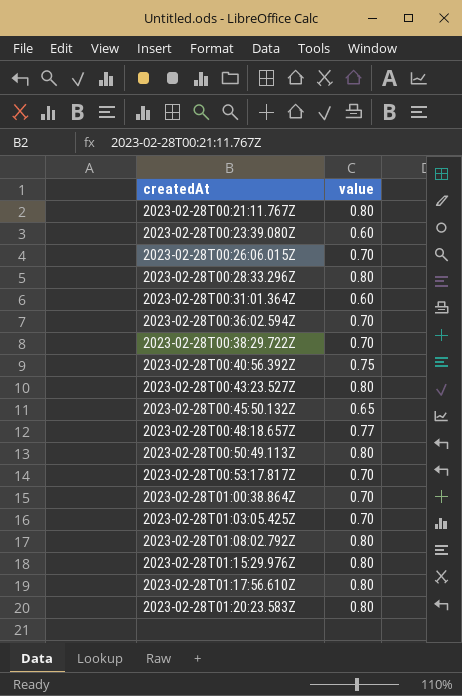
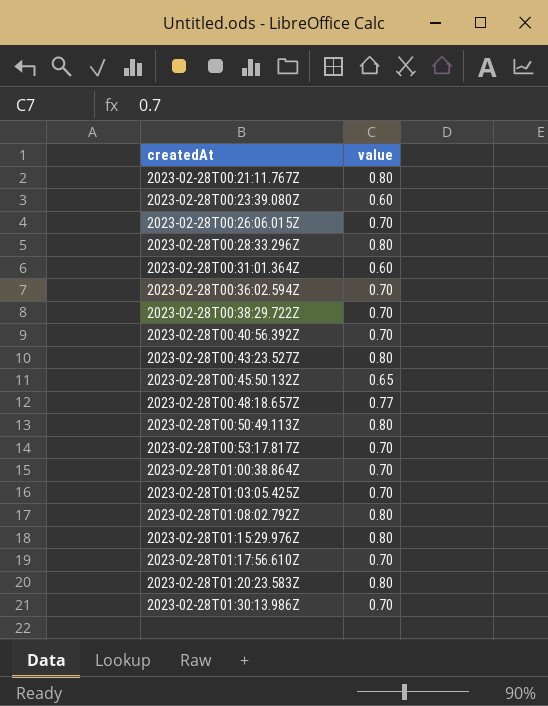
2023-02-28T00:40:56.392Z | value: 0.75 -> 0.70
2023-02-28T01:17:56.610Z | value: 0.80 -> 0.70
row 2023-02-28T01:30:13.986Z: none -> 0.70

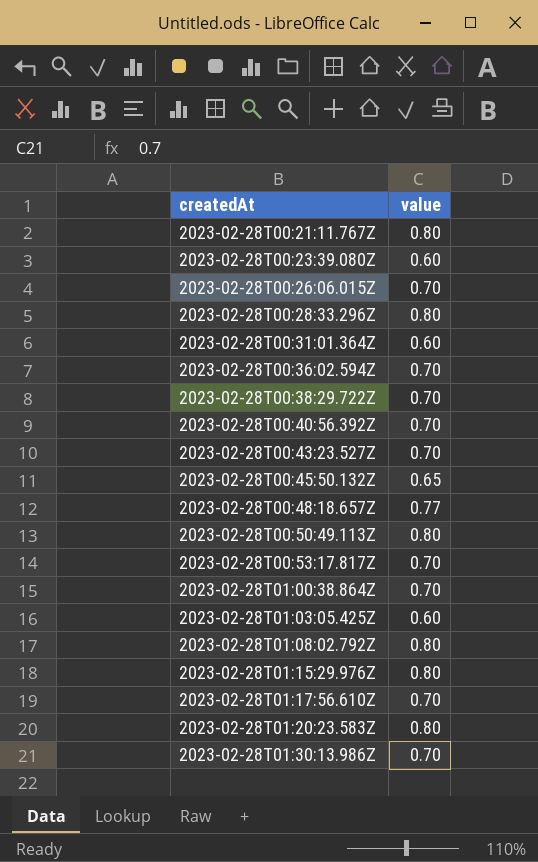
2023-02-28T00:43:23.527Z | value: 0.80 -> 0.70
2023-02-28T01:03:05.425Z | value: 0.70 -> 0.60

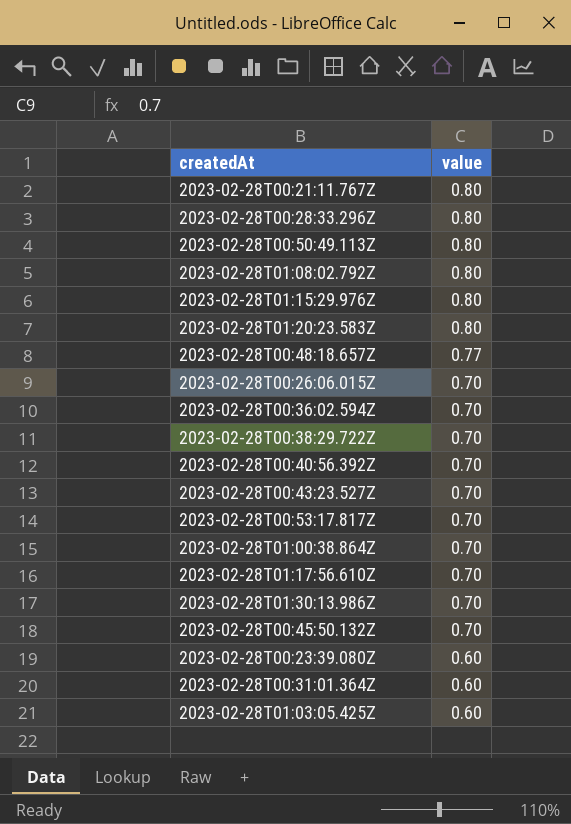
row order: createdAt ascending -> value descending
2023-02-28T00:45:50.132Z | value: 0.65 -> 0.70

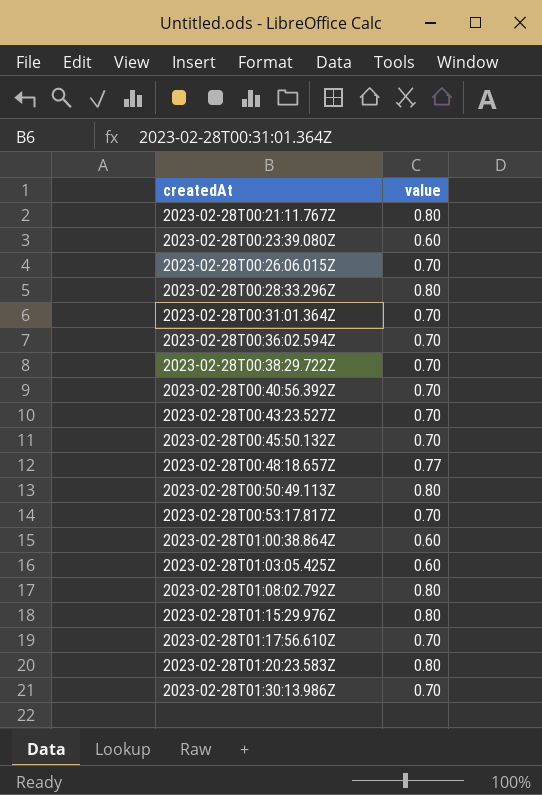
row order: value descending -> createdAt ascending
2023-02-28T00:31:01.364Z | value: 0.60 -> 0.70
2023-02-28T01:00:38.864Z | value: 0.70 -> 0.60

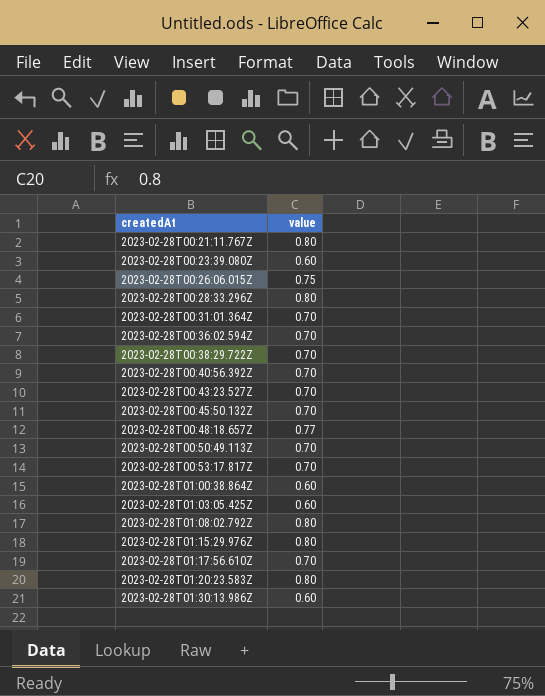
2023-02-28T00:26:06.015Z | value: 0.70 -> 0.75
2023-02-28T00:50:49.113Z | value: 0.80 -> 0.70
2023-02-28T01:30:13.986Z | value: 0.70 -> 0.60

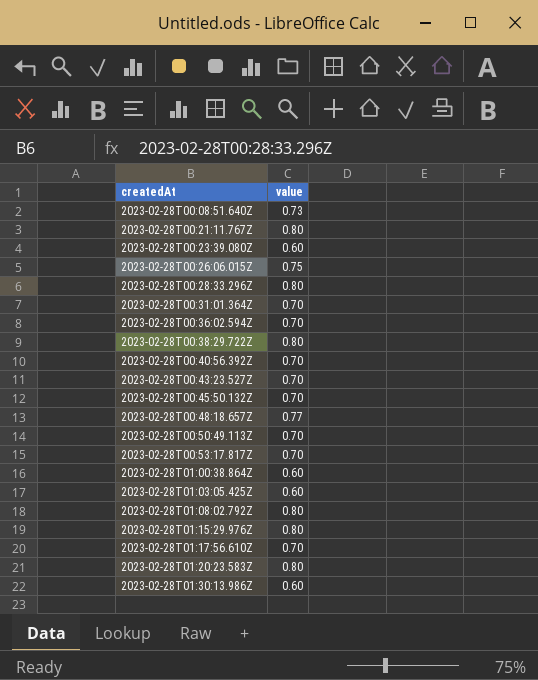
row 2023-02-28T00:08:51.640Z: none -> 0.73
2023-02-28T00:38:29.722Z | value: 0.70 -> 0.80

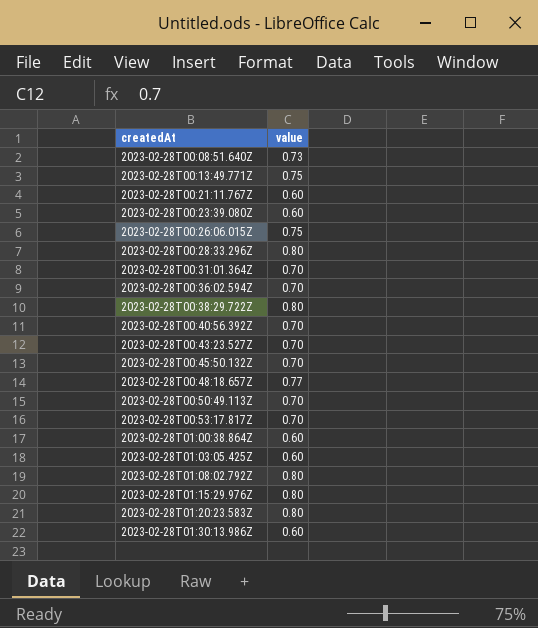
row 2023-02-28T01:17:56.610Z: 0.70 -> none
row 2023-02-28T00:13:49.771Z: none -> 0.75
2023-02-28T00:21:11.767Z | value: 0.80 -> 0.60

